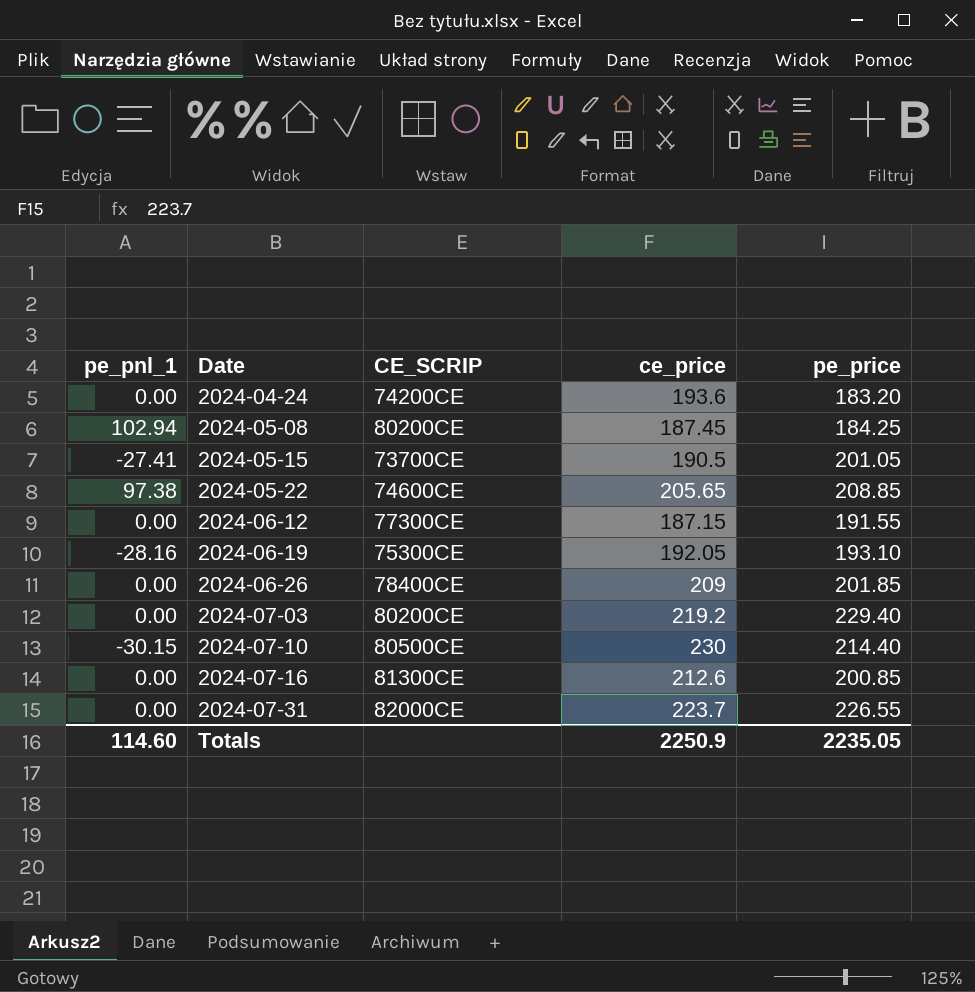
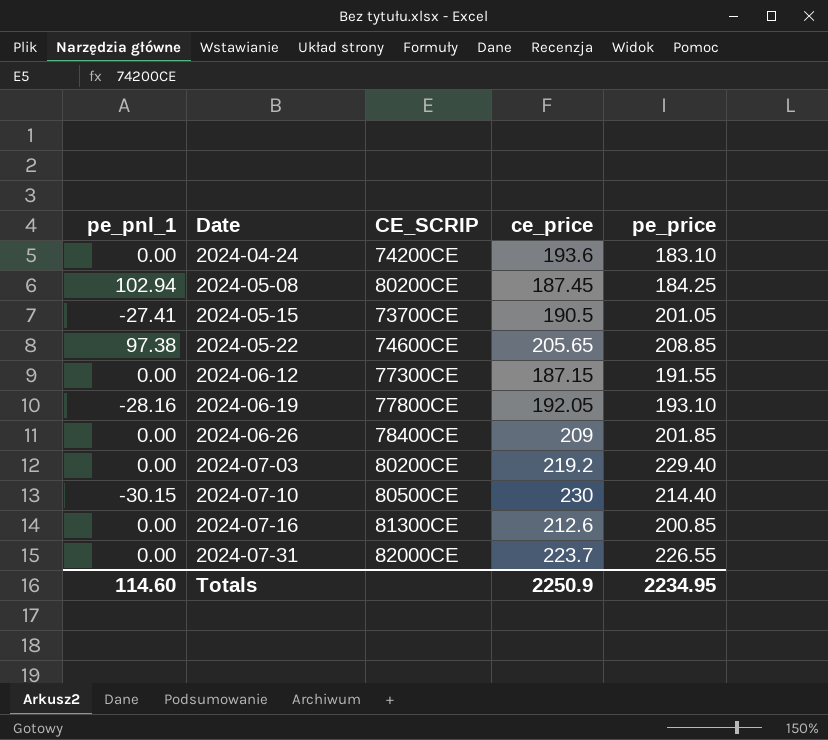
2024-04-24 | pe_price: 183.20 -> 183.10
2024-06-19 | CE_SCRIP: 75300CE -> 77800CE
Totals | pe_price: 2235.05 -> 2234.95

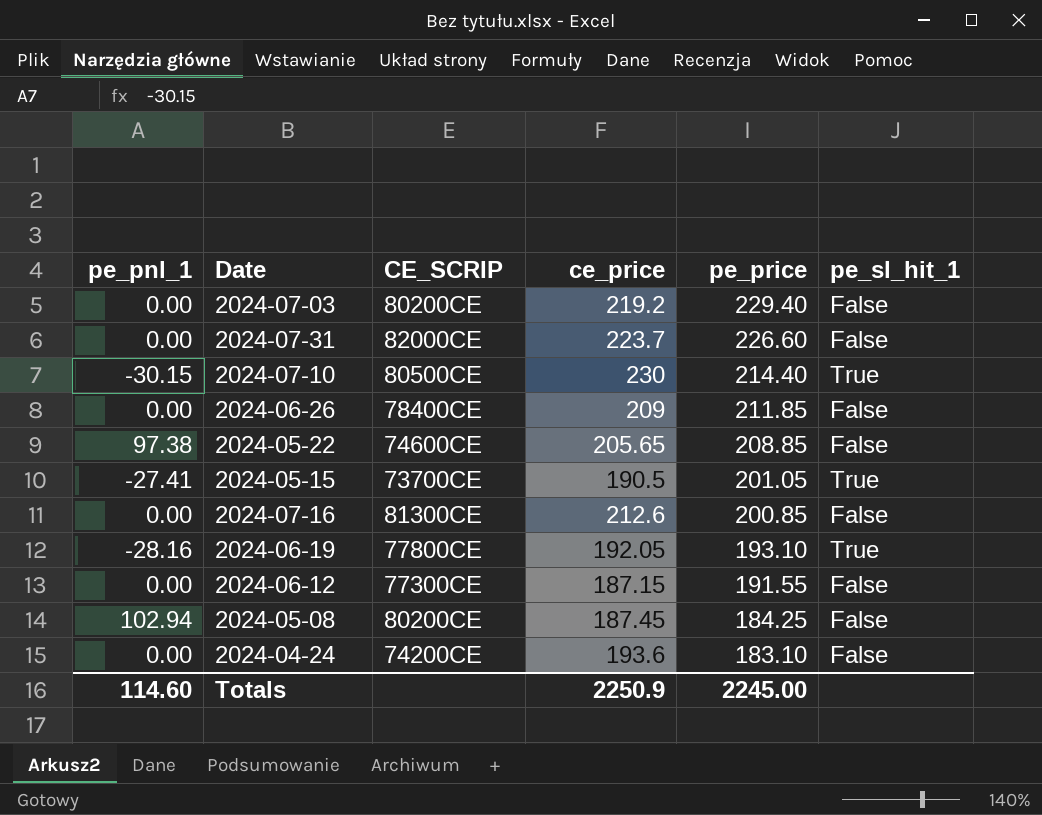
row order: Date ascending -> pe_price descending
column pe_sl_hit_1 | position: none -> 6
2024-07-31 | pe_price: 226.55 -> 226.60
2024-06-26 | pe_price: 201.85 -> 211.85
Totals | pe_price: 2234.95 -> 2245.00

